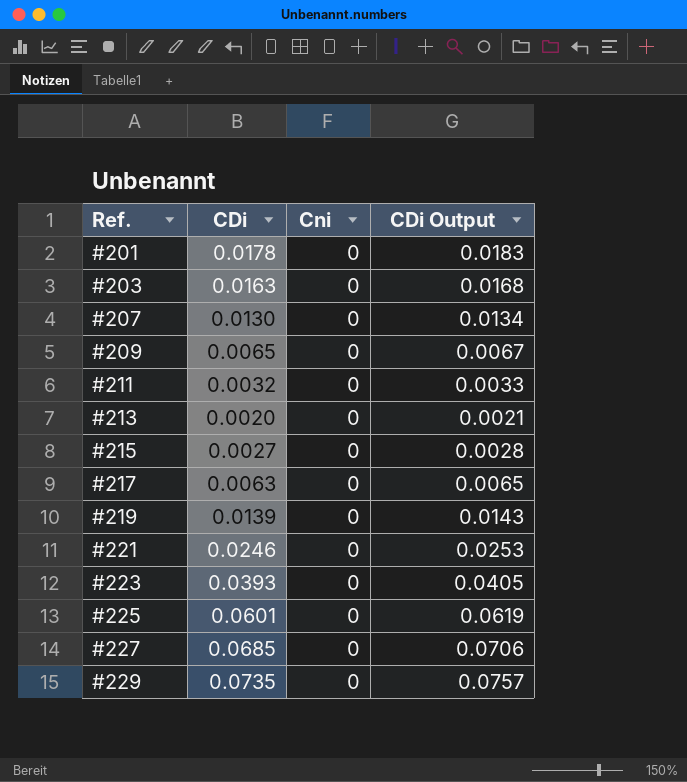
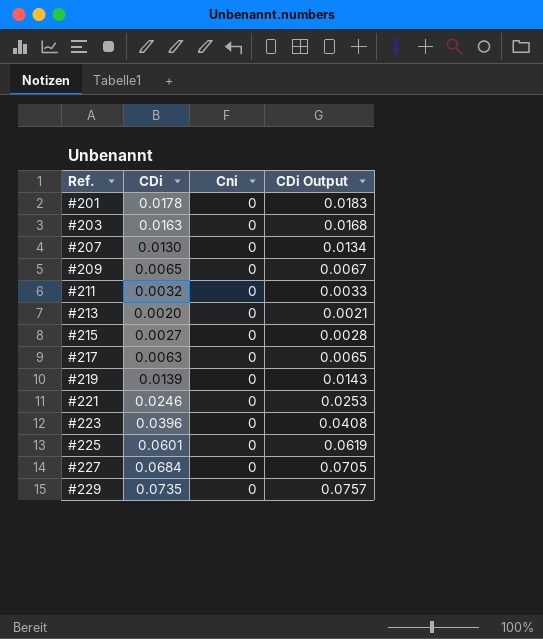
#223 | CDi: 0.0393 -> 0.0396
#223 | CDi Output: 0.0405 -> 0.0408
#227 | CDi: 0.0685 -> 0.0684
#227 | CDi Output: 0.0706 -> 0.0705

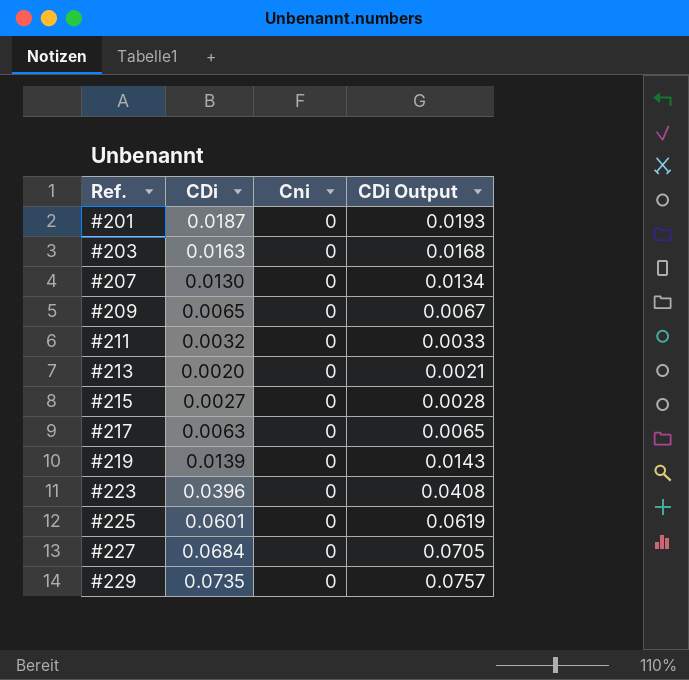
row #221: 0.0246 | 0 | 0.0253 -> none
#201 | CDi: 0.0178 -> 0.0187
#201 | CDi Output: 0.0183 -> 0.0193

